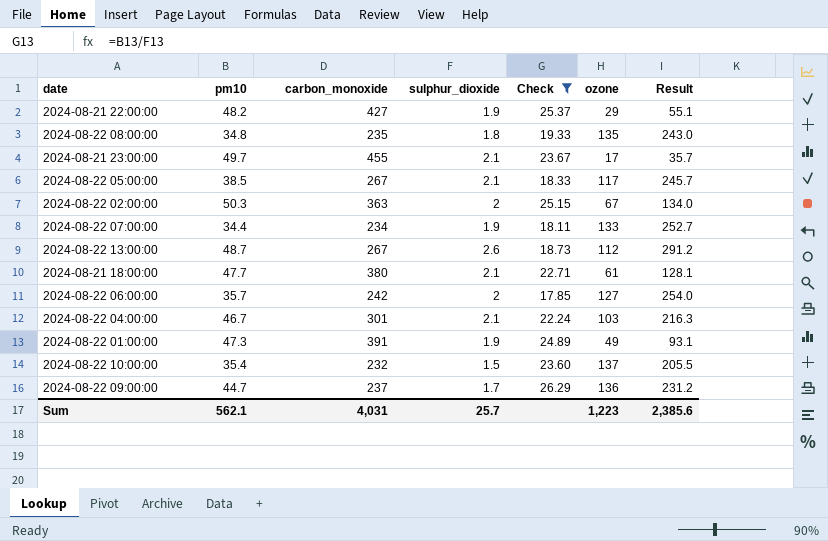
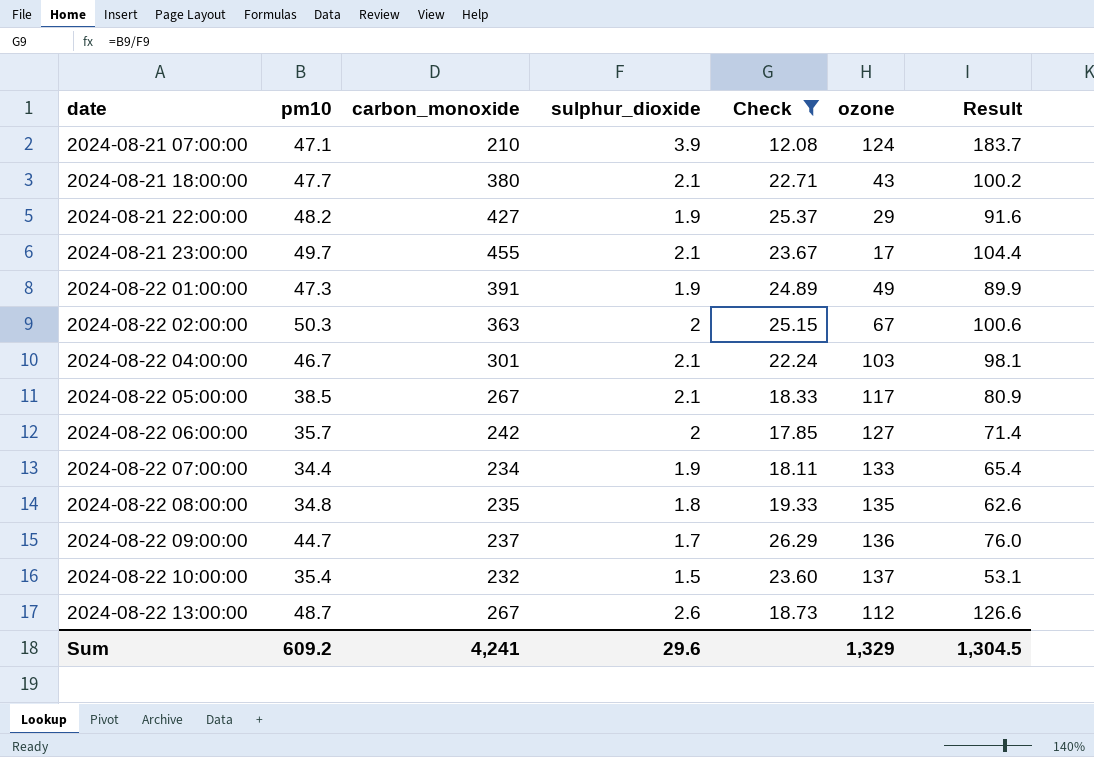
row order: none -> date ascending
column Result | formula: [sulphur_dioxide] * [ozone] -> [pm10] * [sulphur_dioxide]
row 2024-08-21 07:00:00: none -> 47.1 | 210 | 3.9 | 12.08 | 124 | 183.7
2024-08-21 18:00:00 | ozone: 61 -> 43
Sum | pm10: 562.1 -> 609.2
Sum | carbon_monoxide: 4,031 -> 4,241
Sum | sulphur_dioxide: 25.7 -> 29.6
Sum | ozone: 1,223 -> 1,329
Sum | Result: 2,385.6 -> 1,304.5

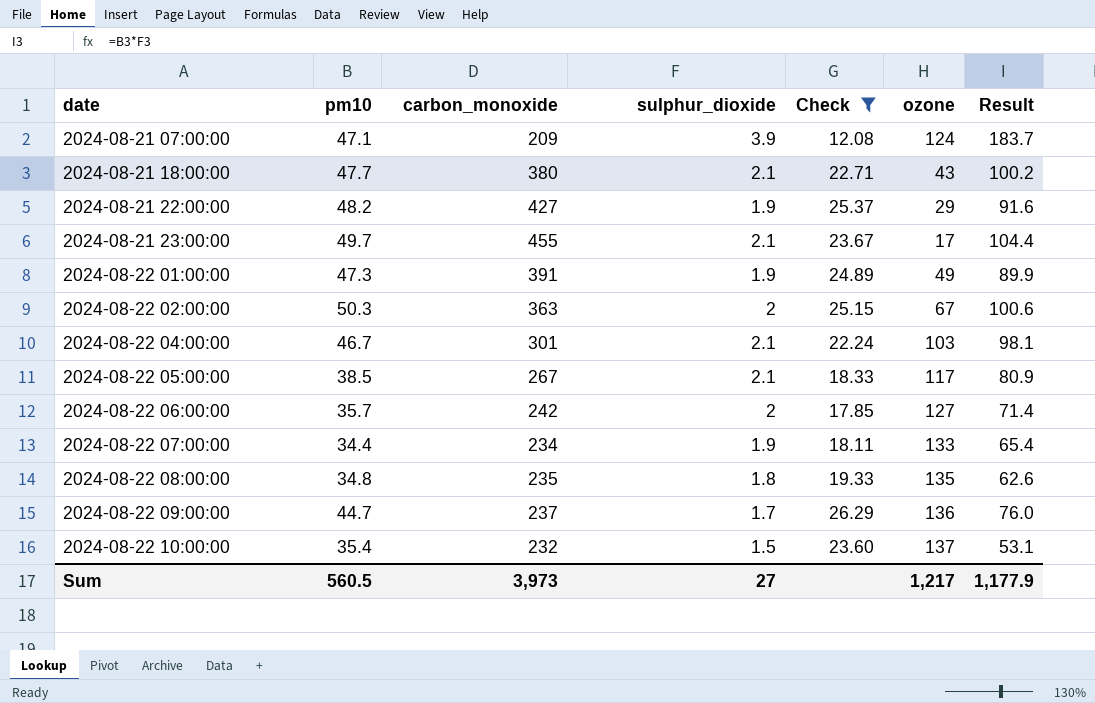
row 2024-08-22 13:00:00: 48.7 | 267 | 2.6 | 18.73 | 112 | 126.6 -> none
2024-08-21 07:00:00 | carbon_monoxide: 210 -> 209
Sum | pm10: 609.2 -> 560.5
Sum | carbon_monoxide: 4,241 -> 3,973
Sum | sulphur_dioxide: 29.6 -> 27
Sum | ozone: 1,329 -> 1,217
Sum | Result: 1,304.5 -> 1,177.9

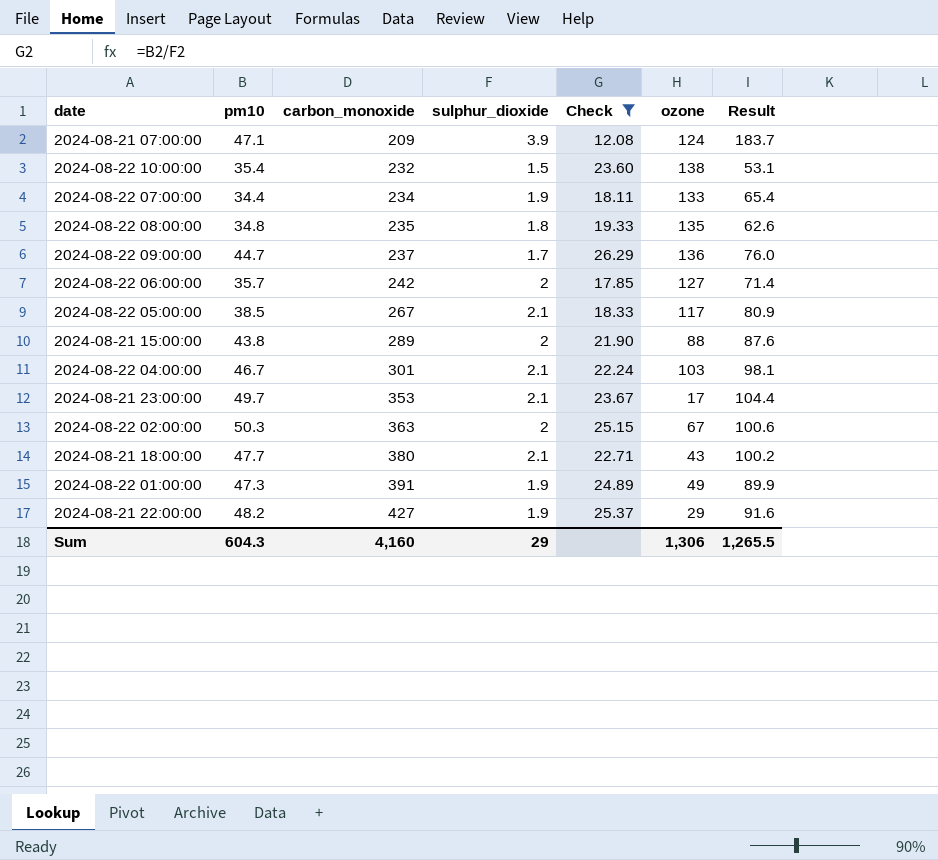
row order: date ascending -> carbon_monoxide ascending
2024-08-22 10:00:00 | ozone: 137 -> 138
row 2024-08-21 15:00:00: none -> 43.8 | 289 | 2 | 21.90 | 88 | 87.6
2024-08-21 23:00:00 | carbon_monoxide: 455 -> 353
Sum | pm10: 560.5 -> 604.3
Sum | carbon_monoxide: 3,973 -> 4,160
Sum | sulphur_dioxide: 27 -> 29
Sum | ozone: 1,217 -> 1,306
Sum | Result: 1,177.9 -> 1,265.5

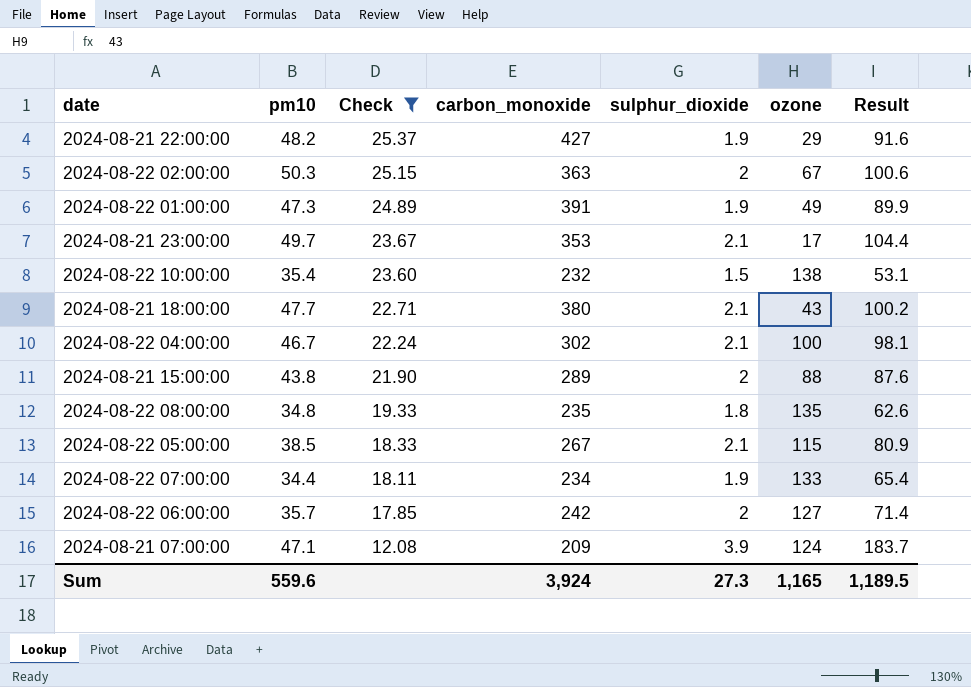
row order: carbon_monoxide ascending -> Check descending
column Check | position: 5 -> 3
row 2024-08-22 09:00:00: 44.7 | 237 | 1.7 | 26.29 | 136 | 76.0 -> none
2024-08-22 04:00:00 | carbon_monoxide: 301 -> 302
2024-08-22 04:00:00 | ozone: 103 -> 100
2024-08-22 05:00:00 | ozone: 117 -> 115
Sum | pm10: 604.3 -> 559.6
Sum | carbon_monoxide: 4,160 -> 3,924
Sum | sulphur_dioxide: 29 -> 27.3
Sum | ozone: 1,306 -> 1,165
Sum | Result: 1,265.5 -> 1,189.5

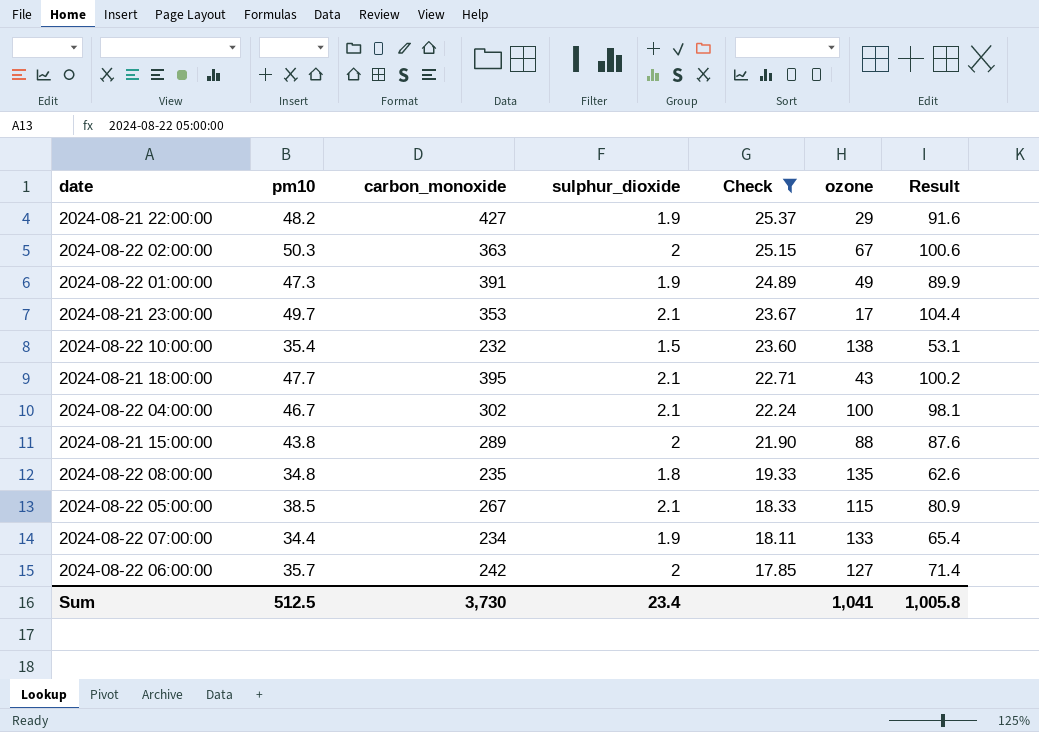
column Check | position: 3 -> 5
row 2024-08-21 07:00:00: 47.1 | 12.08 | 209 | 3.9 | 124 | 183.7 -> none
2024-08-21 18:00:00 | carbon_monoxide: 380 -> 395
Sum | pm10: 559.6 -> 512.5
Sum | carbon_monoxide: 3,924 -> 3,730
Sum | sulphur_dioxide: 27.3 -> 23.4
Sum | ozone: 1,165 -> 1,041
Sum | Result: 1,189.5 -> 1,005.8

